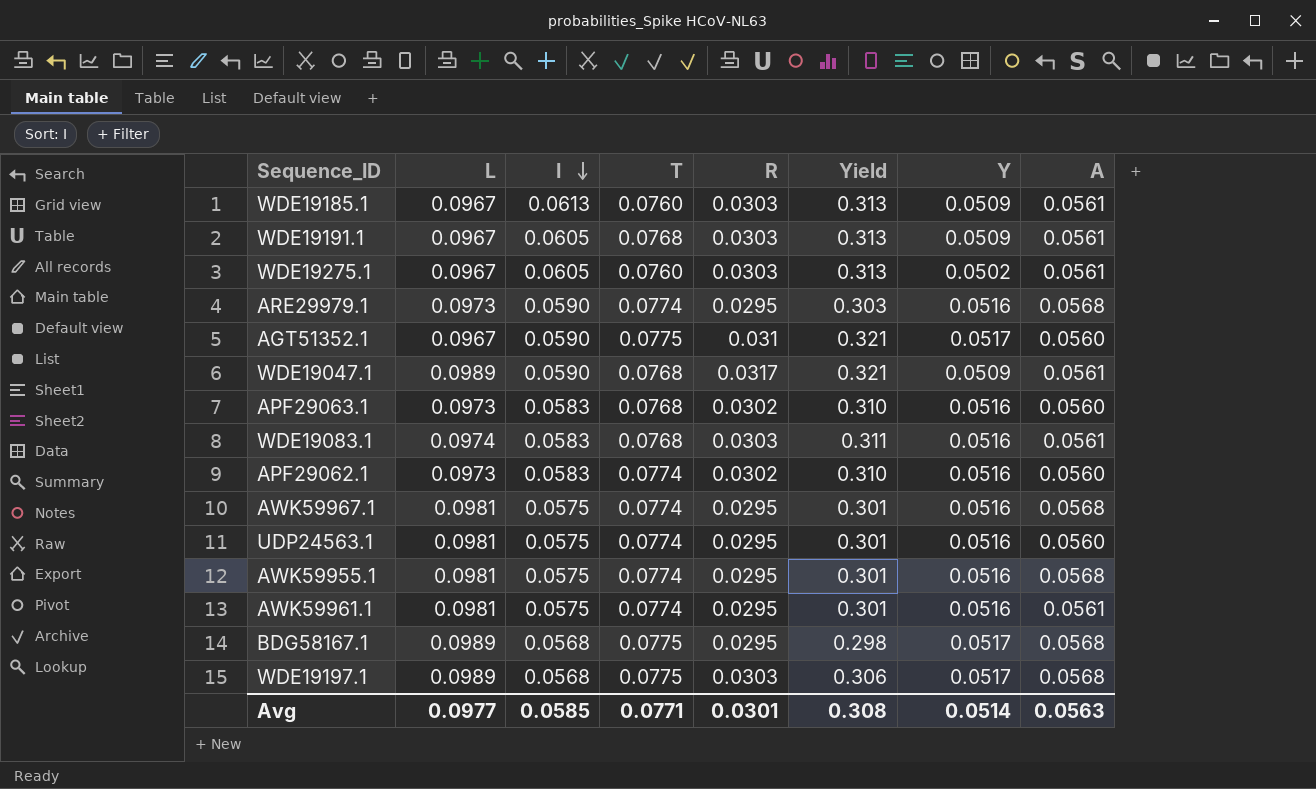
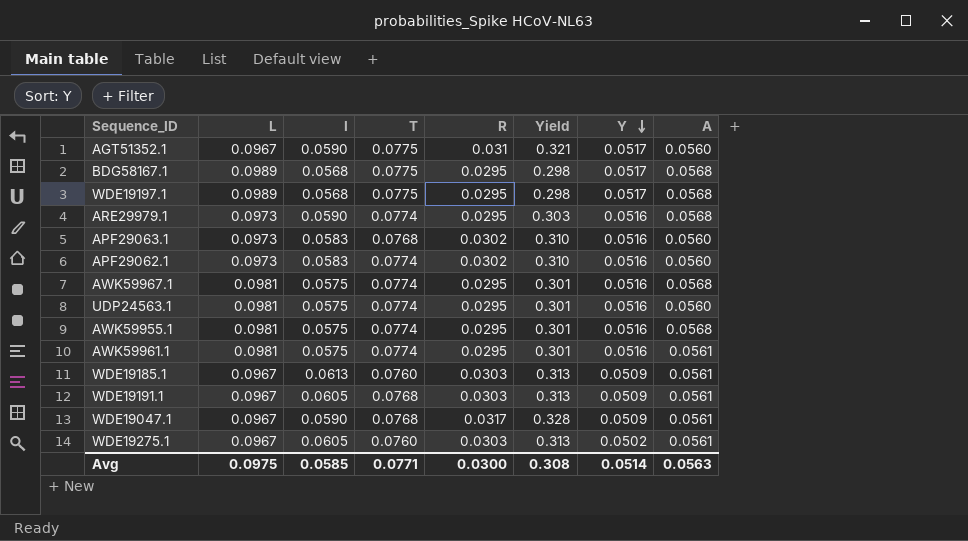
row order: I descending -> Y descending
row WDE19083.1: 0.0974 | 0.0583 | 0.0768 | 0.0303 | 0.311 | 0.0516 | 0.0561 -> none
WDE19197.1 | R: 0.0303 -> 0.0295
WDE19197.1 | Yield: 0.306 -> 0.298
WDE19047.1 | L: 0.0989 -> 0.0967
WDE19047.1 | Yield: 0.321 -> 0.328
Avg | L: 0.0977 -> 0.0975
Avg | R: 0.0301 -> 0.0300

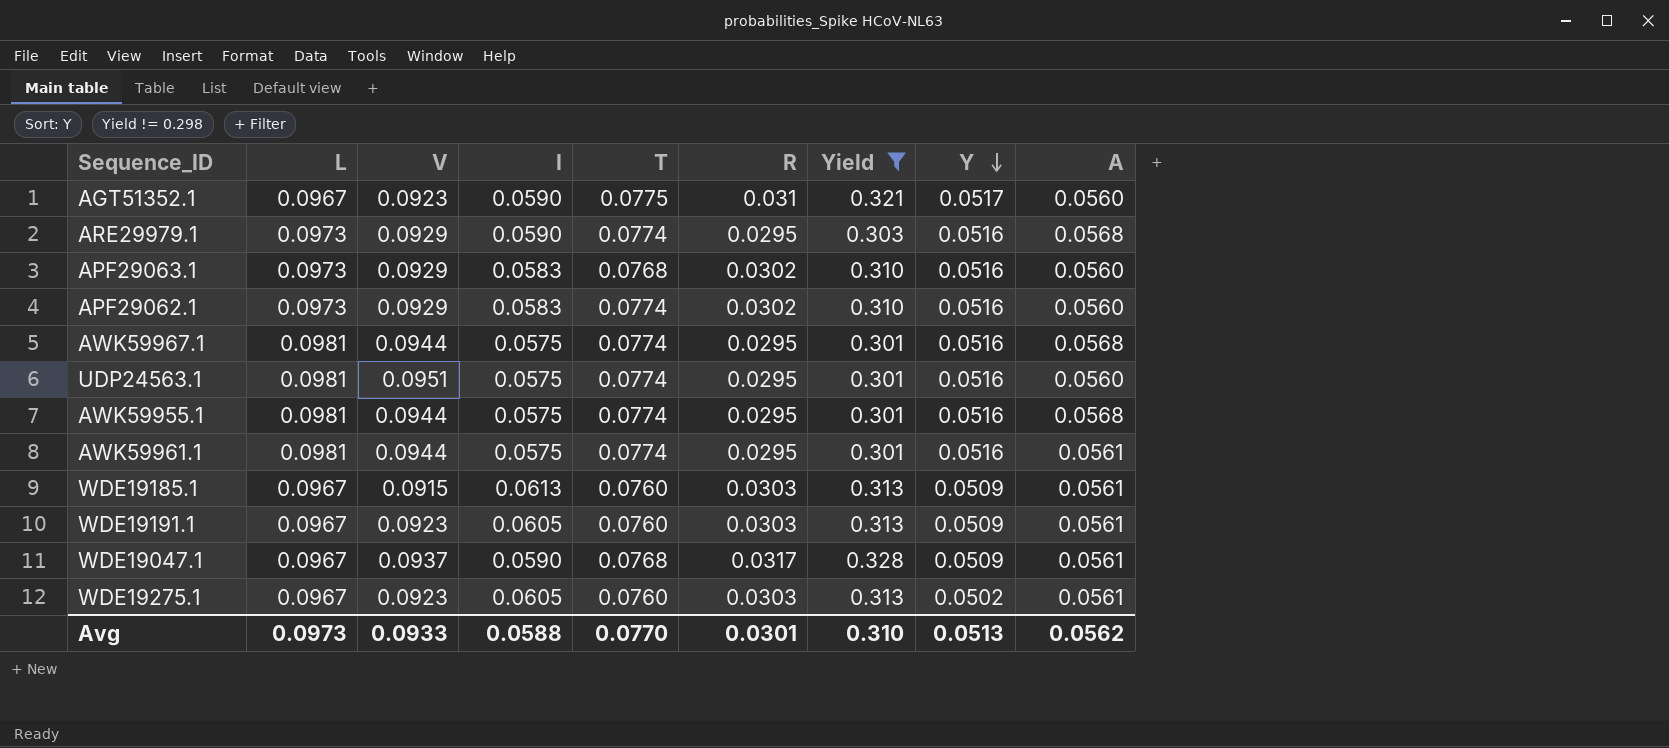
filter: none -> Yield != 0.298
column V | position: none -> 3
WDE19191.1 | T: 0.0768 -> 0.0760
Avg | L: 0.0975 -> 0.0973
Avg | I: 0.0585 -> 0.0588
Avg | T: 0.0771 -> 0.0770
Avg | R: 0.0300 -> 0.0301
Avg | Yield: 0.308 -> 0.310
Avg | Y: 0.0514 -> 0.0513
Avg | A: 0.0563 -> 0.0562

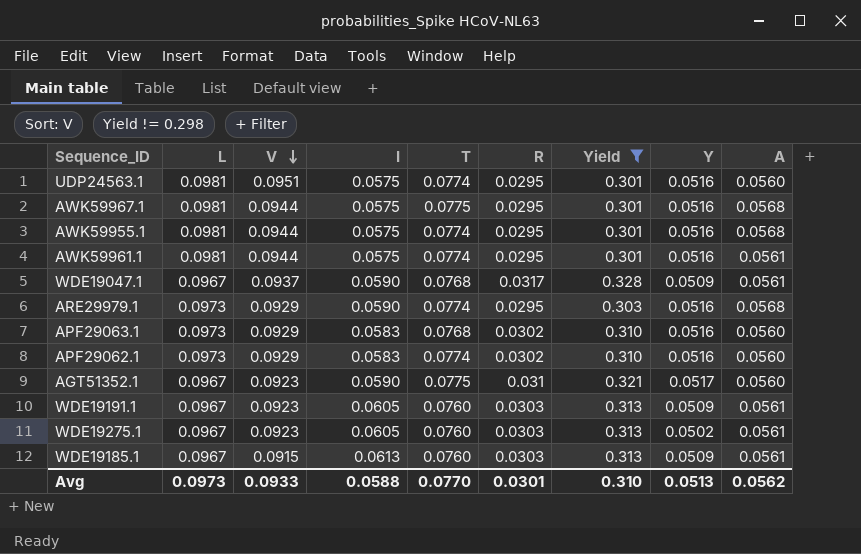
row order: Y descending -> V descending
AWK59967.1 | T: 0.0774 -> 0.0775

